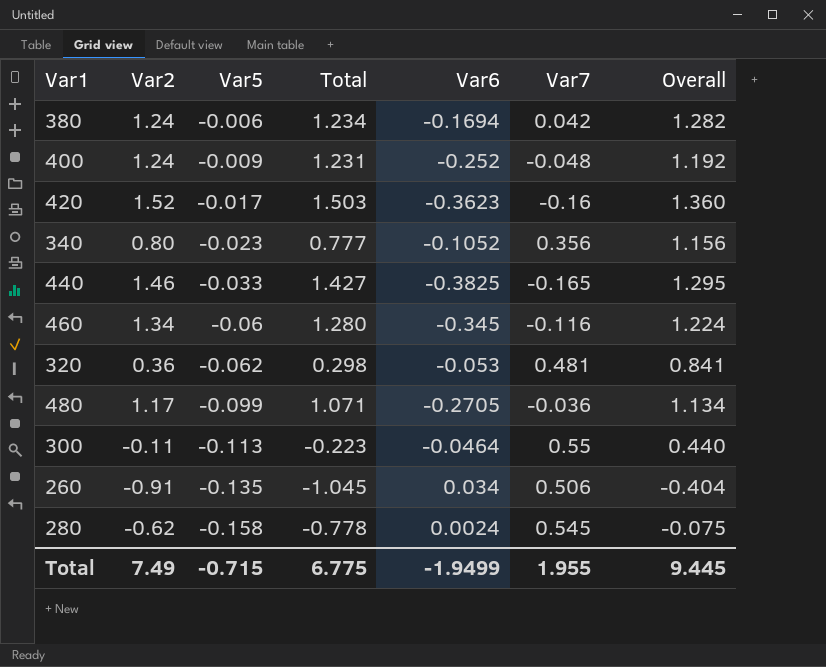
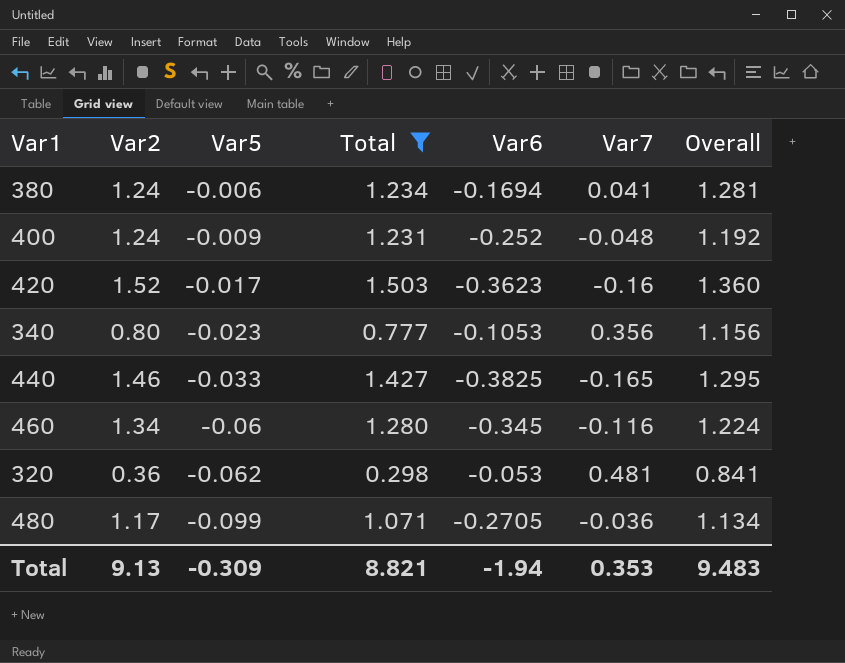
filter: none -> Total >= 0.298
380 | Var7: 0.042 -> 0.041
380 | Overall: 1.282 -> 1.281
340 | Var6: -0.1052 -> -0.1053
Total | Var2: 7.49 -> 9.13
Total | Var5: -0.715 -> -0.309
Total | Total: 6.775 -> 8.821
Total | Var6: -1.9499 -> -1.94
Total | Var7: 1.955 -> 0.353
Total | Overall: 9.445 -> 9.483

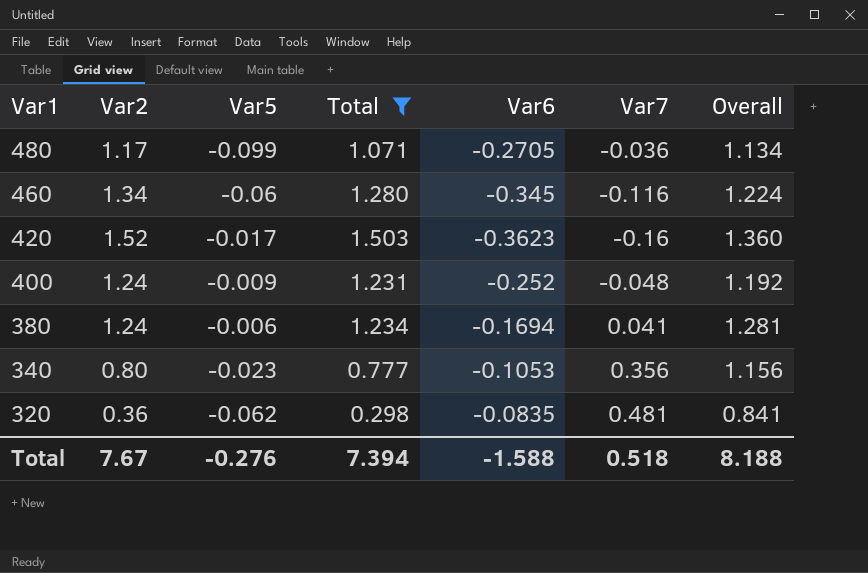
row order: Var5 descending -> Var1 descending
row 440: 1.46 | -0.033 | 1.427 | -0.3825 | -0.165 | 1.295 -> none
320 | Var6: -0.053 -> -0.0835
Total | Var2: 9.13 -> 7.67
Total | Var5: -0.309 -> -0.276
Total | Total: 8.821 -> 7.394
Total | Var6: -1.94 -> -1.588
Total | Var7: 0.353 -> 0.518
Total | Overall: 9.483 -> 8.188

